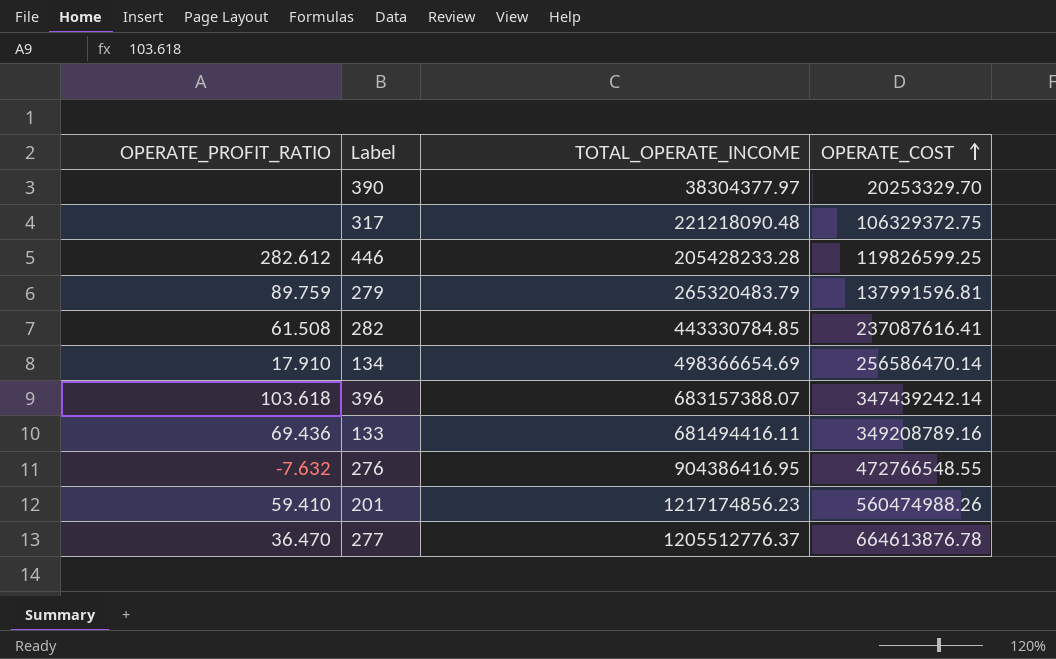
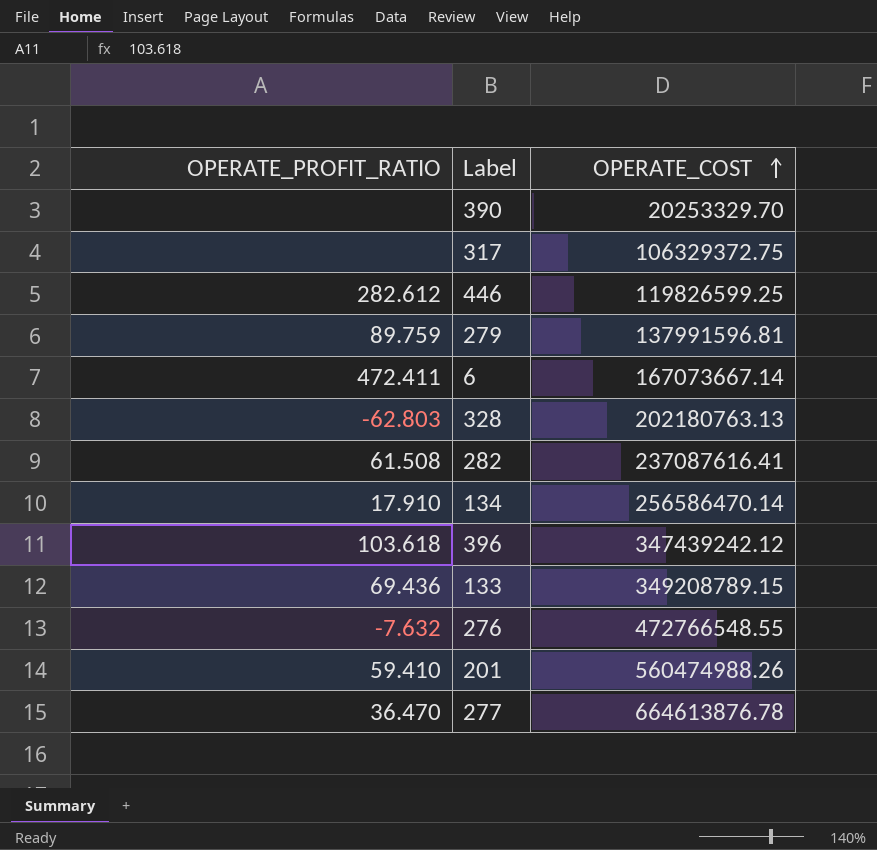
column TOTAL_OPERATE_INCOME | position: 3 -> none
row 6: none -> 472.411 | 167073667.14
row 328: none -> -62.803 | 202180763.13
396 | OPERATE_COST: 347439242.14 -> 347439242.12
133 | OPERATE_COST: 349208789.16 -> 349208789.15

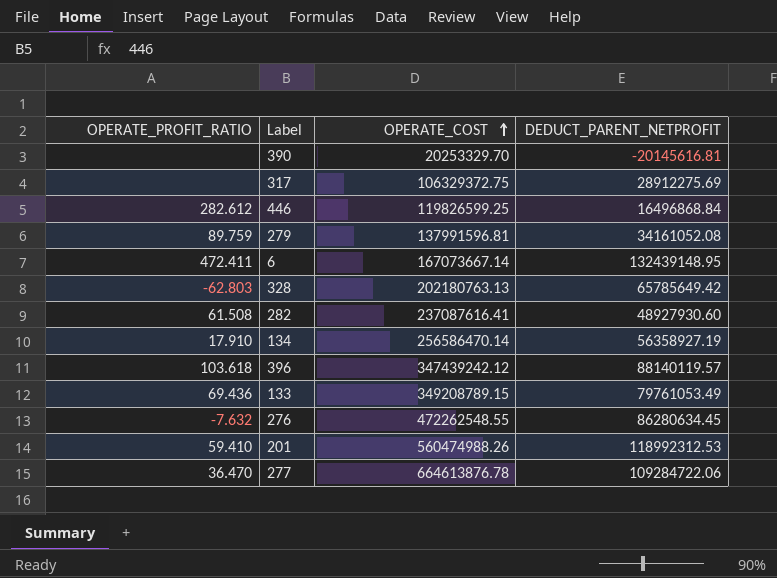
column DEDUCT_PARENT_NETPROFIT | position: none -> 4
276 | OPERATE_COST: 472766548.55 -> 472262548.55

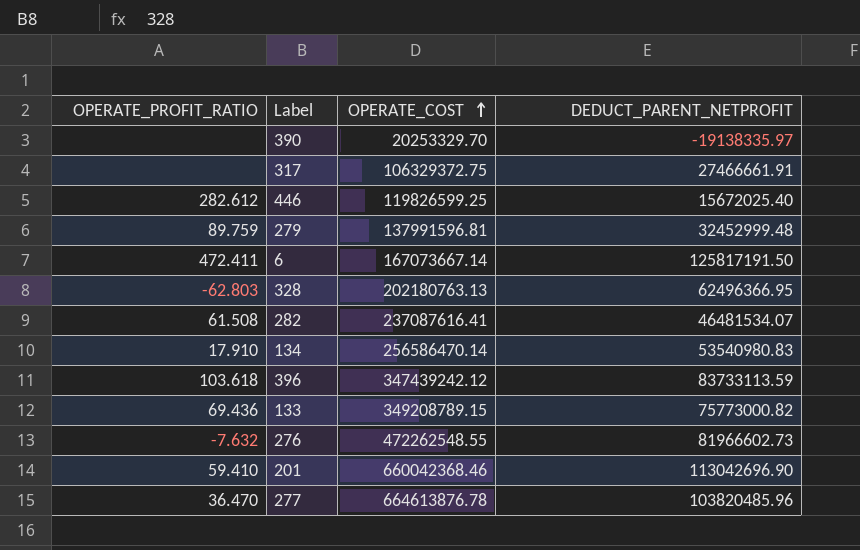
390 | DEDUCT_PARENT_NETPROFIT: -20145616.81 -> -19138335.97
317 | DEDUCT_PARENT_NETPROFIT: 28912275.69 -> 27466661.91
446 | DEDUCT_PARENT_NETPROFIT: 16496868.84 -> 15672025.40
279 | DEDUCT_PARENT_NETPROFIT: 34161052.08 -> 32452999.48
6 | DEDUCT_PARENT_NETPROFIT: 132439148.95 -> 125817191.50
328 | DEDUCT_PARENT_NETPROFIT: 65785649.42 -> 62496366.95
282 | DEDUCT_PARENT_NETPROFIT: 48927930.60 -> 46481534.07
134 | DEDUCT_PARENT_NETPROFIT: 56358927.19 -> 53540980.83
396 | DEDUCT_PARENT_NETPROFIT: 88140119.57 -> 83733113.59
133 | DEDUCT_PARENT_NETPROFIT: 79761053.49 -> 75773000.82
276 | DEDUCT_PARENT_NETPROFIT: 86280634.45 -> 81966602.73
201 | OPERATE_COST: 560474988.26 -> 660042368.46
201 | DEDUCT_PARENT_NETPROFIT: 118992312.53 -> 113042696.90
277 | DEDUCT_PARENT_NETPROFIT: 109284722.06 -> 103820485.96

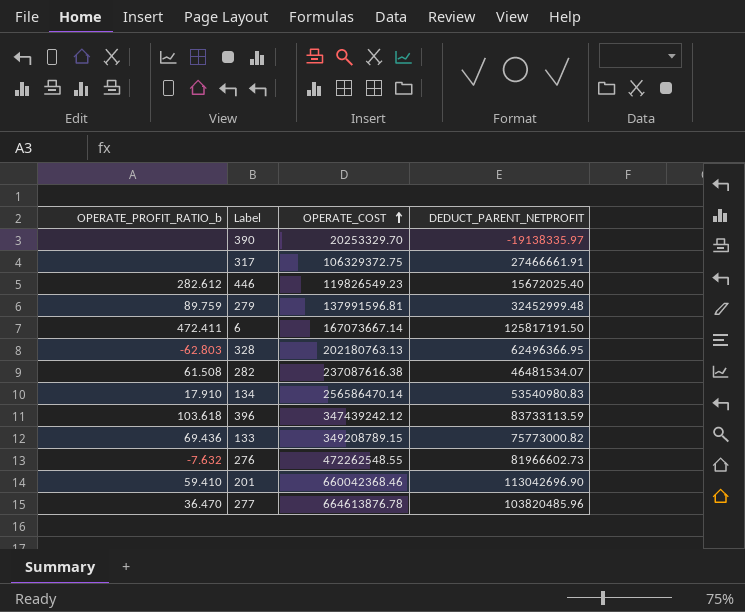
column name: OPERATE_PROFIT_RATIO -> OPERATE_PROFIT_RATIO_b
446 | OPERATE_COST: 119826599.25 -> 119826549.23
282 | OPERATE_COST: 237087616.41 -> 237087616.38

